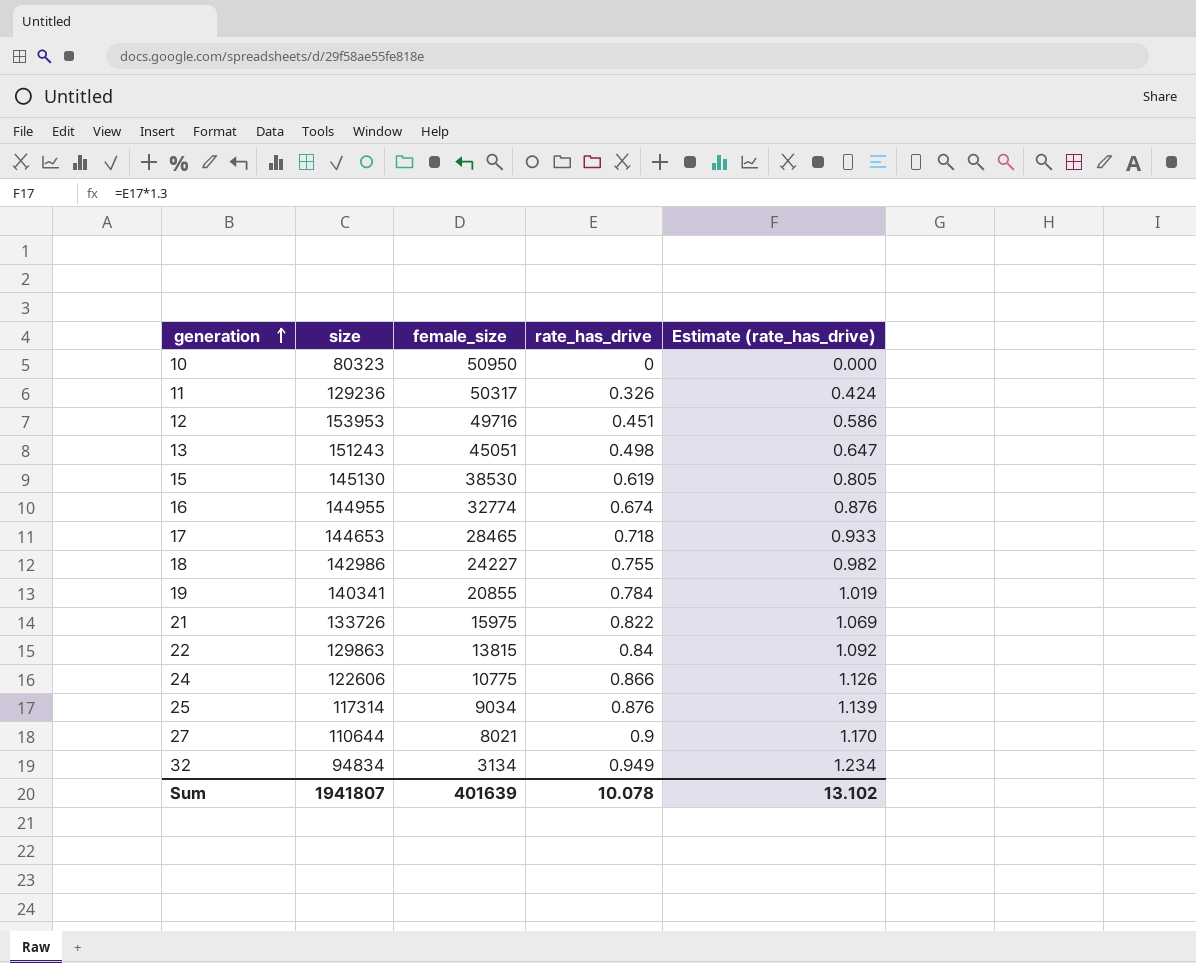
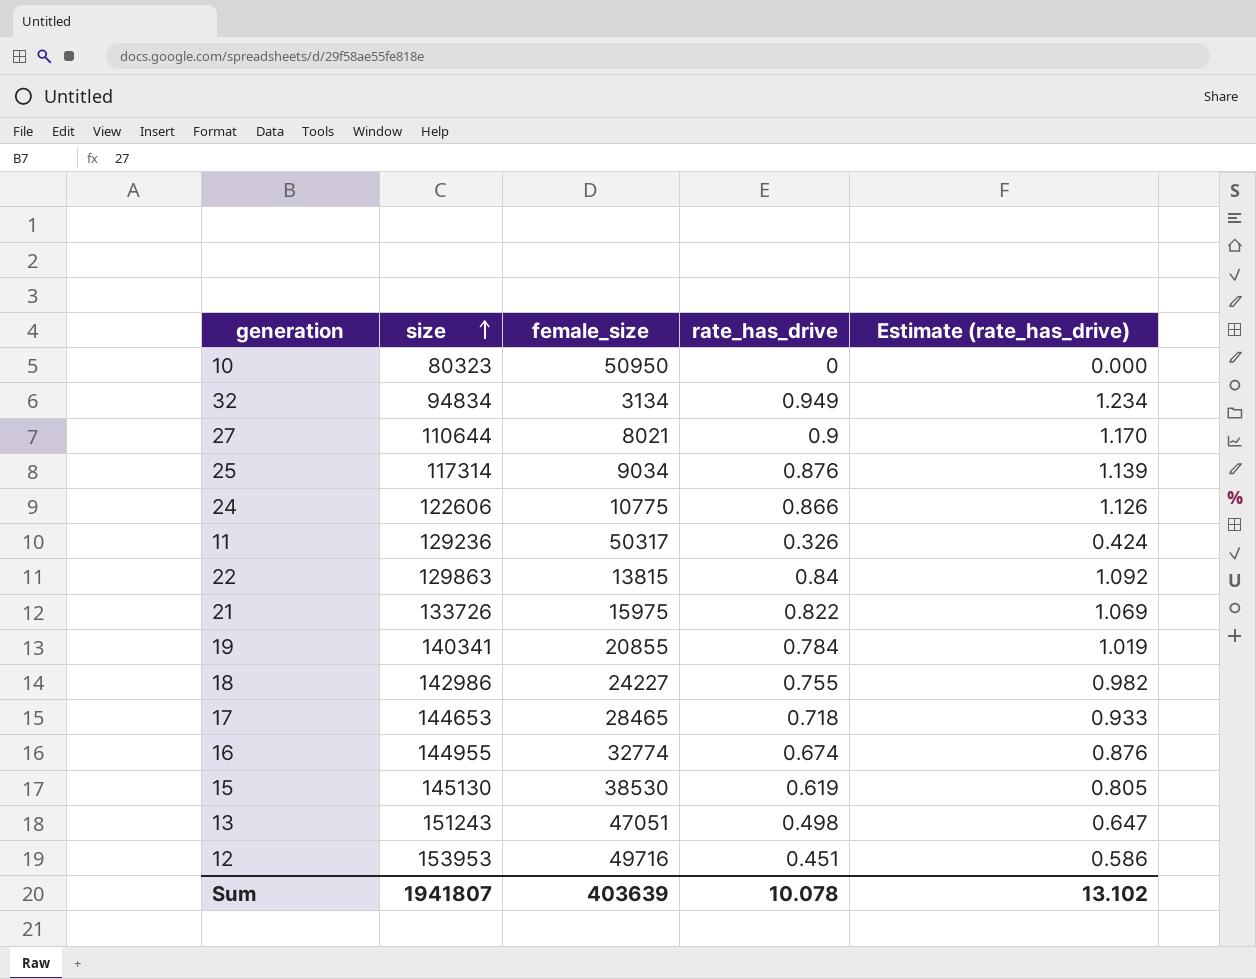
row order: generation ascending -> size ascending
13 | female_size: 45051 -> 47051
Sum | female_size: 401639 -> 403639

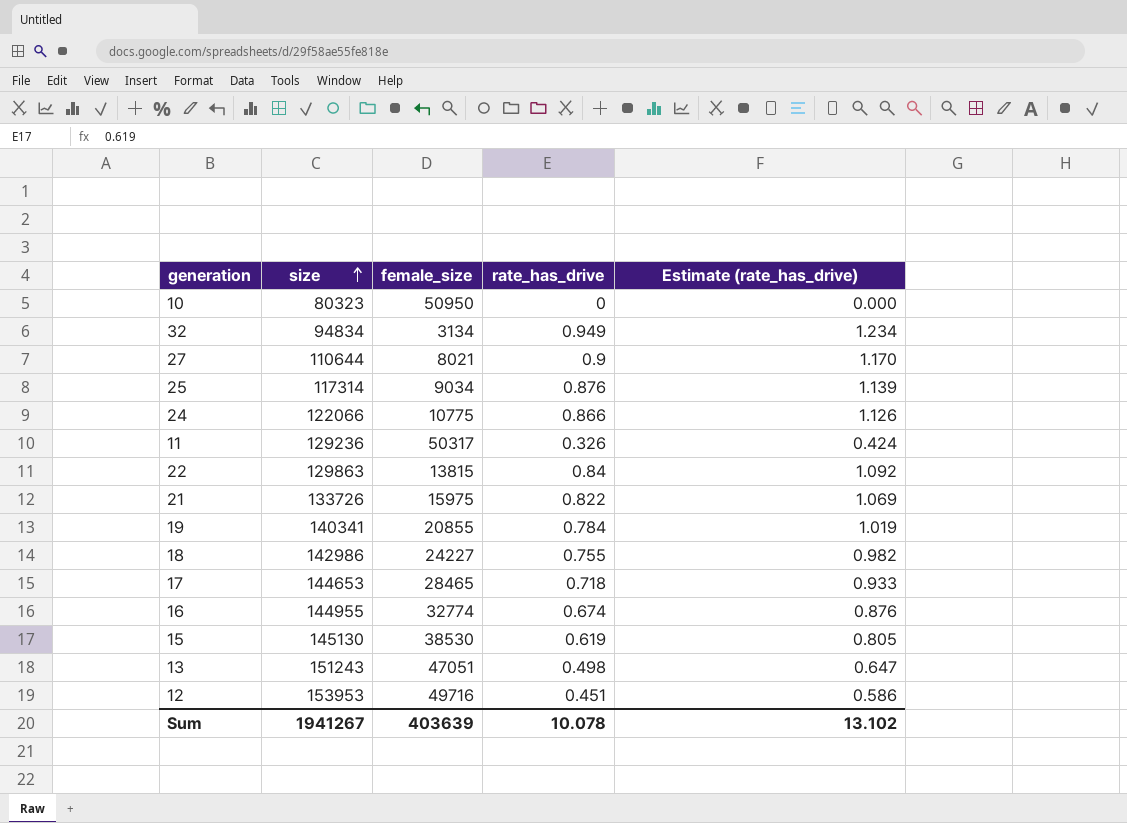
24 | size: 122606 -> 122066
Sum | size: 1941807 -> 1941267

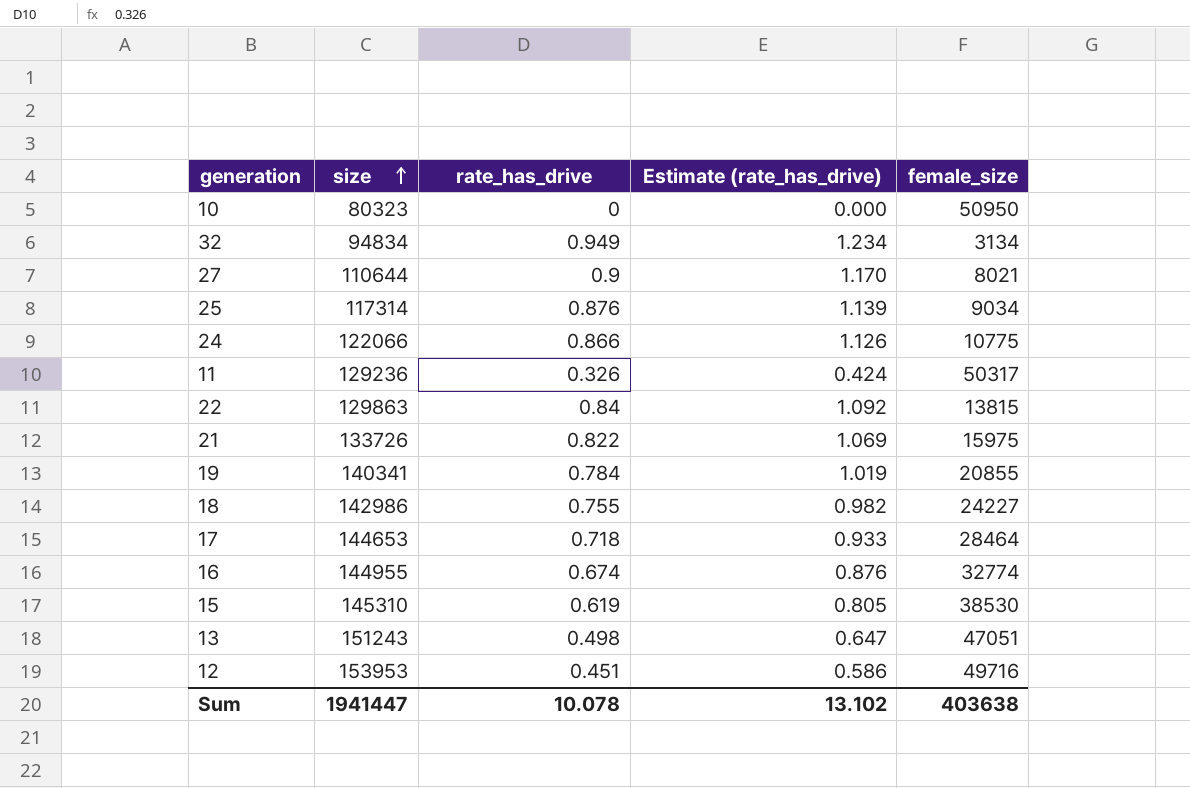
column female_size | position: 3 -> 5
17 | female_size: 28465 -> 28464
15 | size: 145130 -> 145310
Sum | size: 1941267 -> 1941447
Sum | female_size: 403639 -> 403638

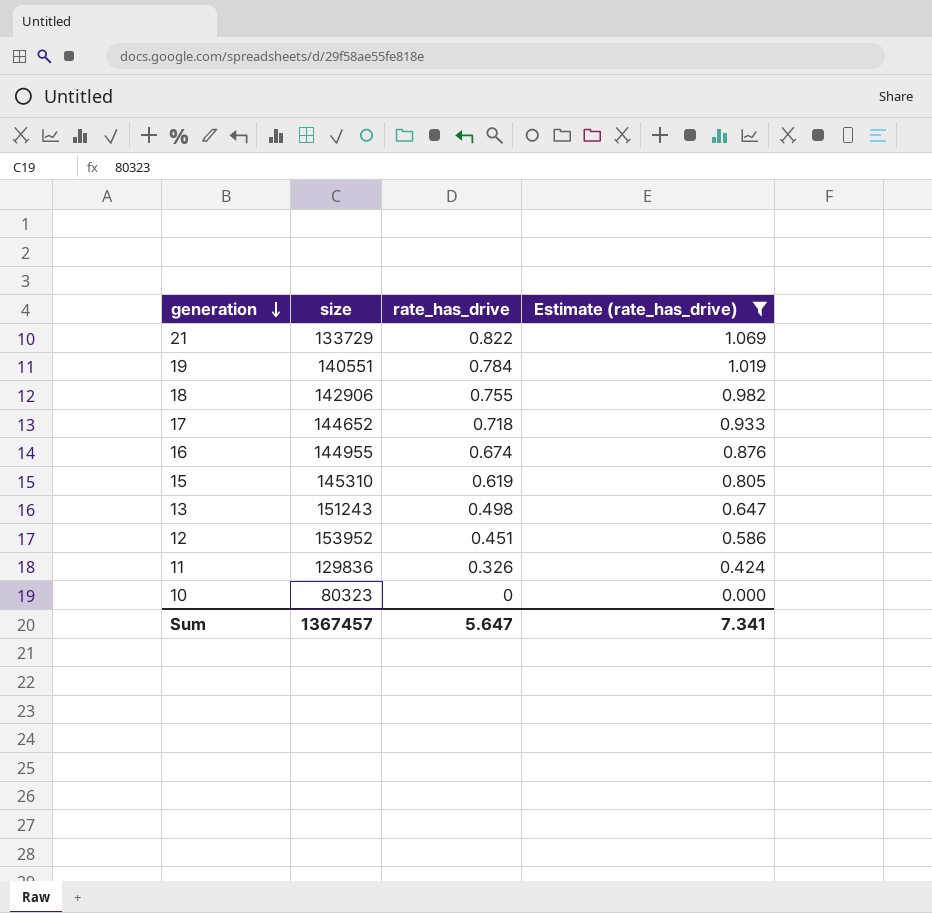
filter: none -> Estimate (rate_has_drive) <= 1.069
row order: size ascending -> generation descending
column female_size | position: 5 -> none
21 | size: 133726 -> 133729
19 | size: 140341 -> 140551
18 | size: 142986 -> 142906
17 | size: 144653 -> 144652
12 | size: 153953 -> 153952
11 | size: 129236 -> 129836
Sum | size: 1941447 -> 1367457
Sum | rate_has_drive: 10.078 -> 5.647
Sum | Estimate (rate_has_drive): 13.102 -> 7.341

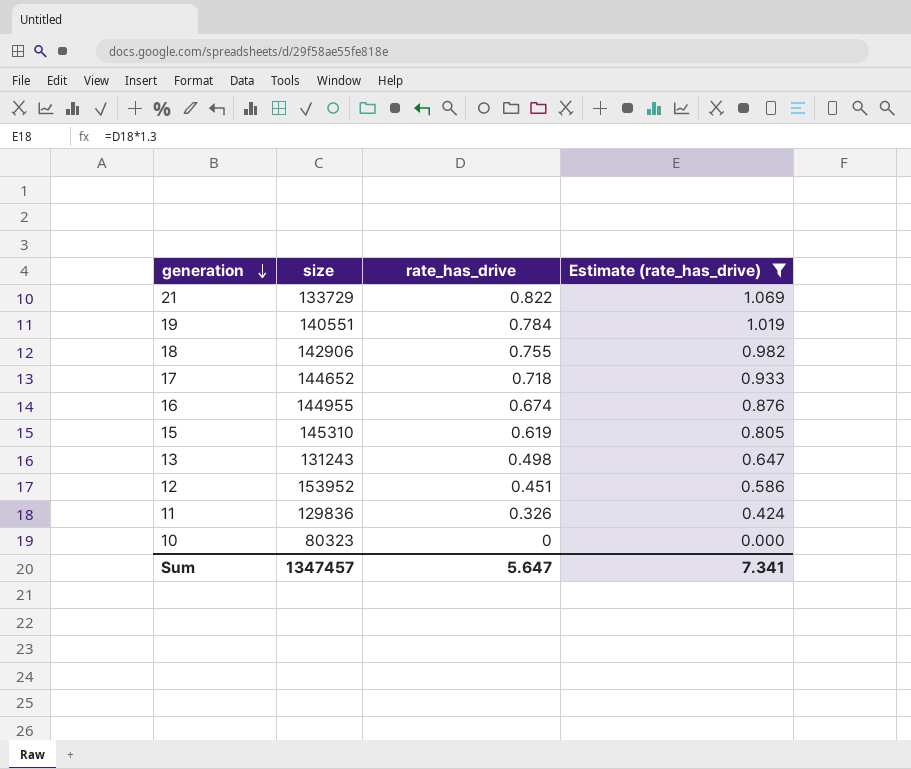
13 | size: 151243 -> 131243
Sum | size: 1367457 -> 1347457

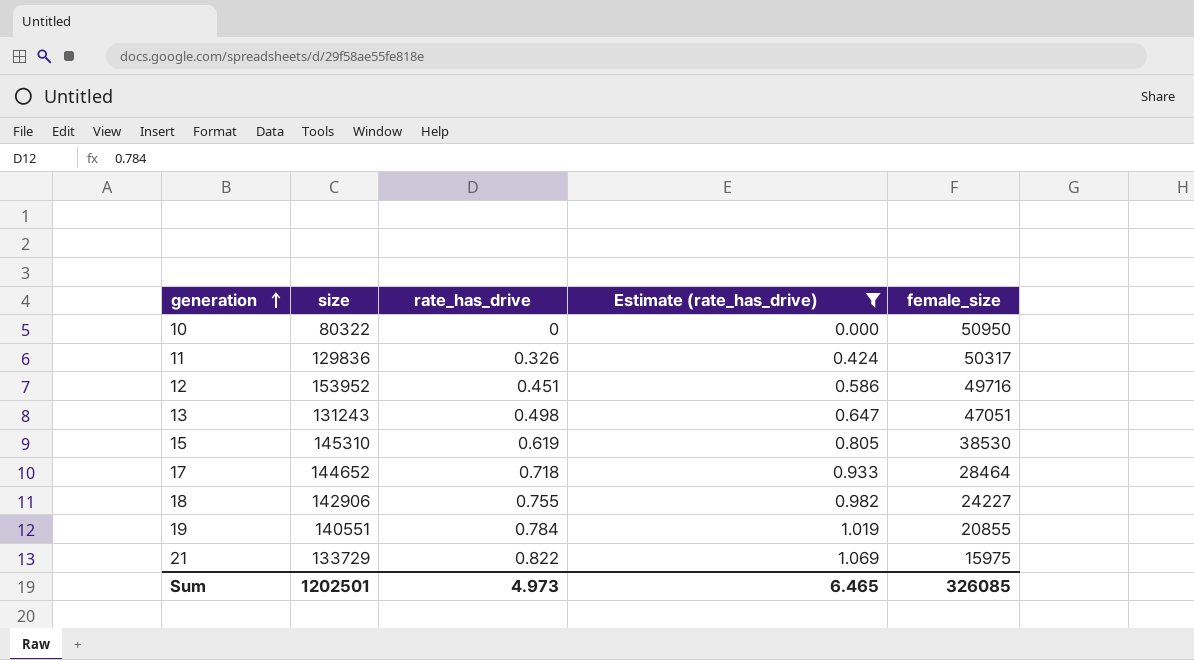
row order: generation descending -> generation ascending
column female_size | position: none -> 5
row 16: 144955 | 0.674 | 0.876 -> none
10 | size: 80323 -> 80322
Sum | size: 1347457 -> 1202501
Sum | rate_has_drive: 5.647 -> 4.973
Sum | Estimate (rate_has_drive): 7.341 -> 6.465

